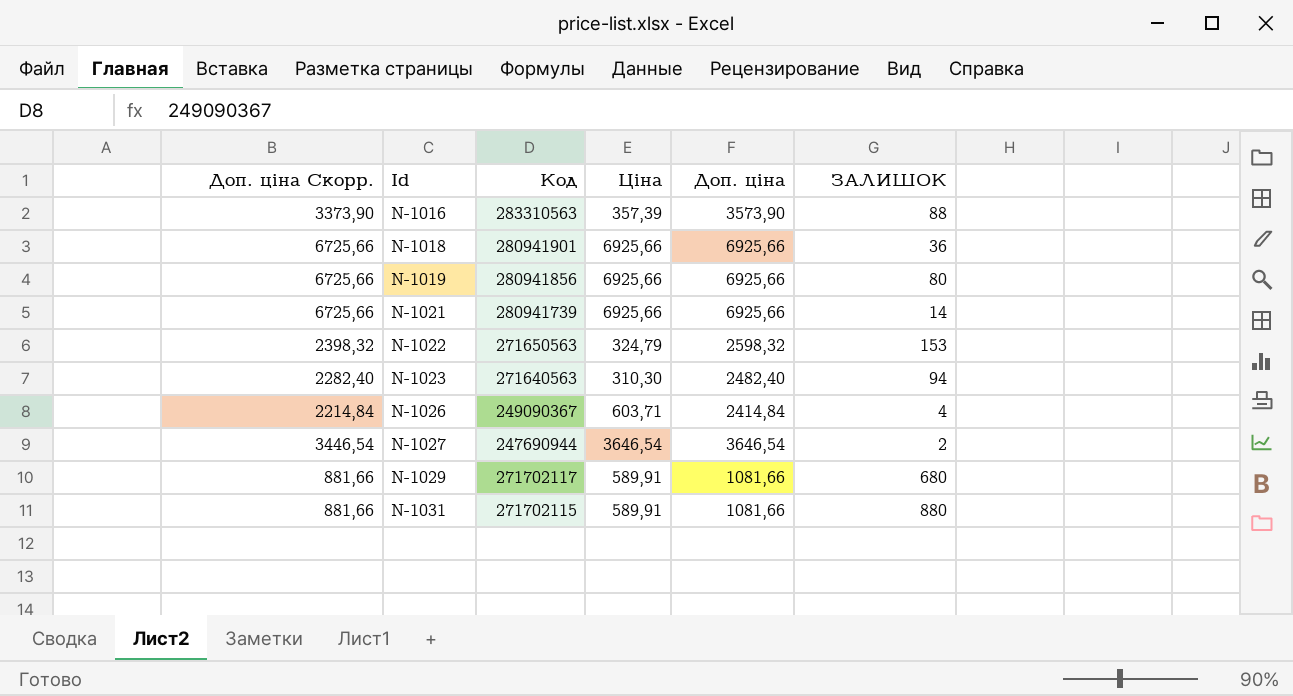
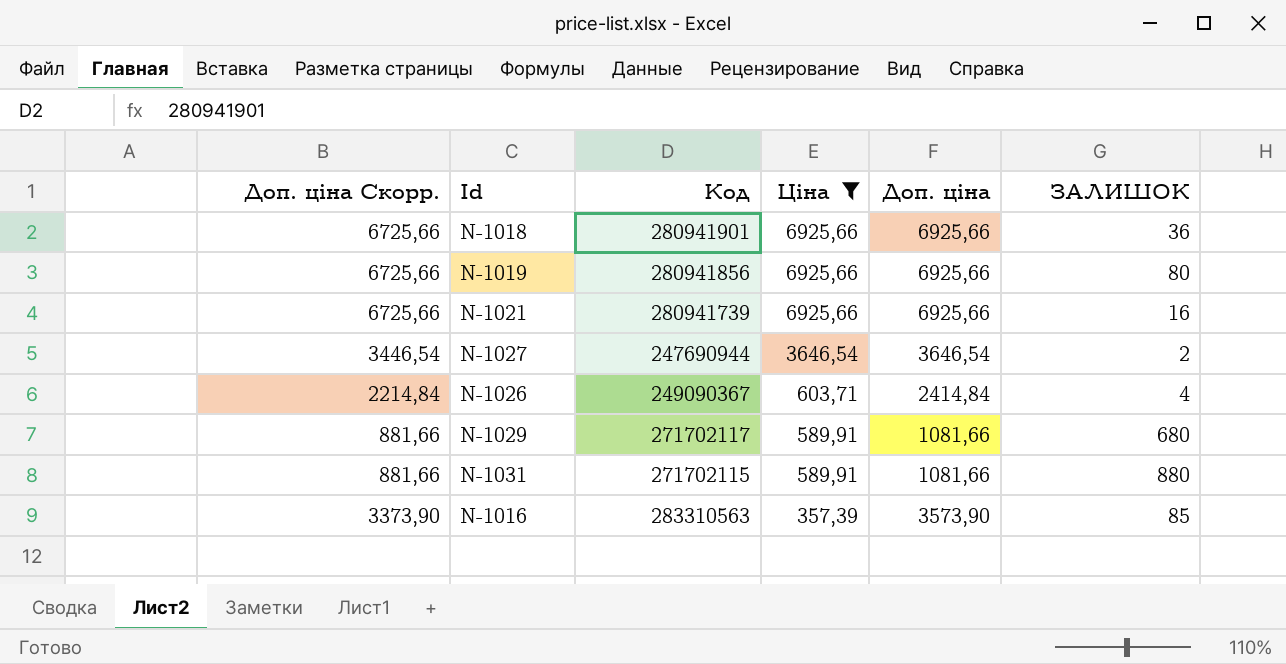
filter: none -> Ціна >= 357,39
row order: Id ascending -> Ціна descending
N-1021 | ЗАЛИШОК: 14 -> 16
N-1016 | ЗАЛИШОК: 88 -> 85

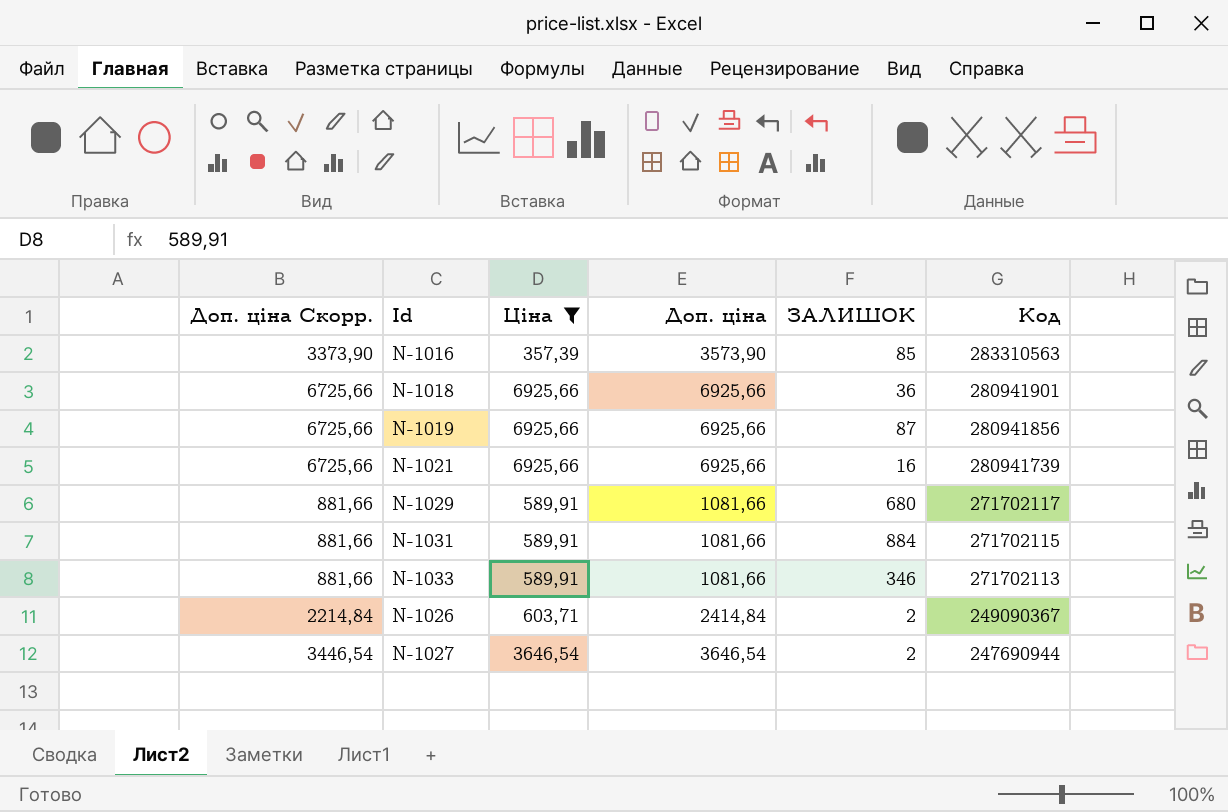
row order: Ціна descending -> Код descending
column Код | position: 3 -> 6
N-1019 | ЗАЛИШОК: 80 -> 87
N-1031 | ЗАЛИШОК: 880 -> 884
row N-1033: none -> 881,66 | 589,91 | 1081,66 | 346 | 271702113
N-1026 | ЗАЛИШОК: 4 -> 2

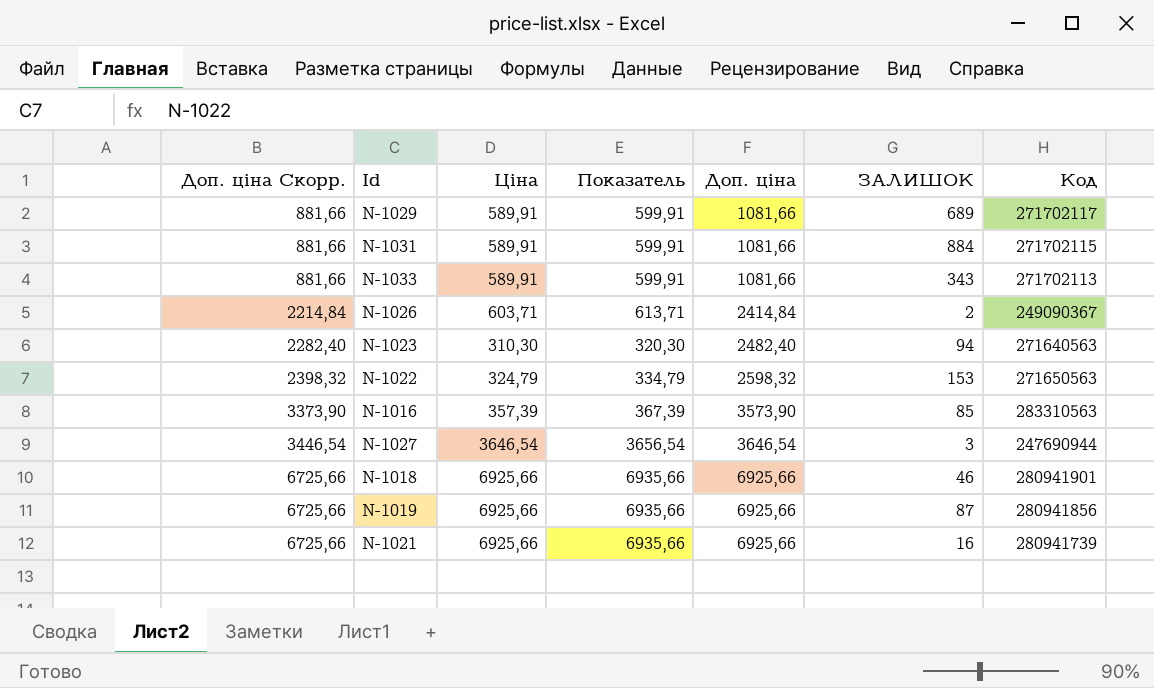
filter: Ціна >= 357,39 -> none
row order: Код descending -> Доп. ціна Скорр. ascending
column Показатель | formula: none -> [Ціна] + 10
N-1029 | ЗАЛИШОК: 680 -> 689
N-1033 | ЗАЛИШОК: 346 -> 343
N-1027 | ЗАЛИШОК: 2 -> 3
N-1018 | ЗАЛИШОК: 36 -> 46

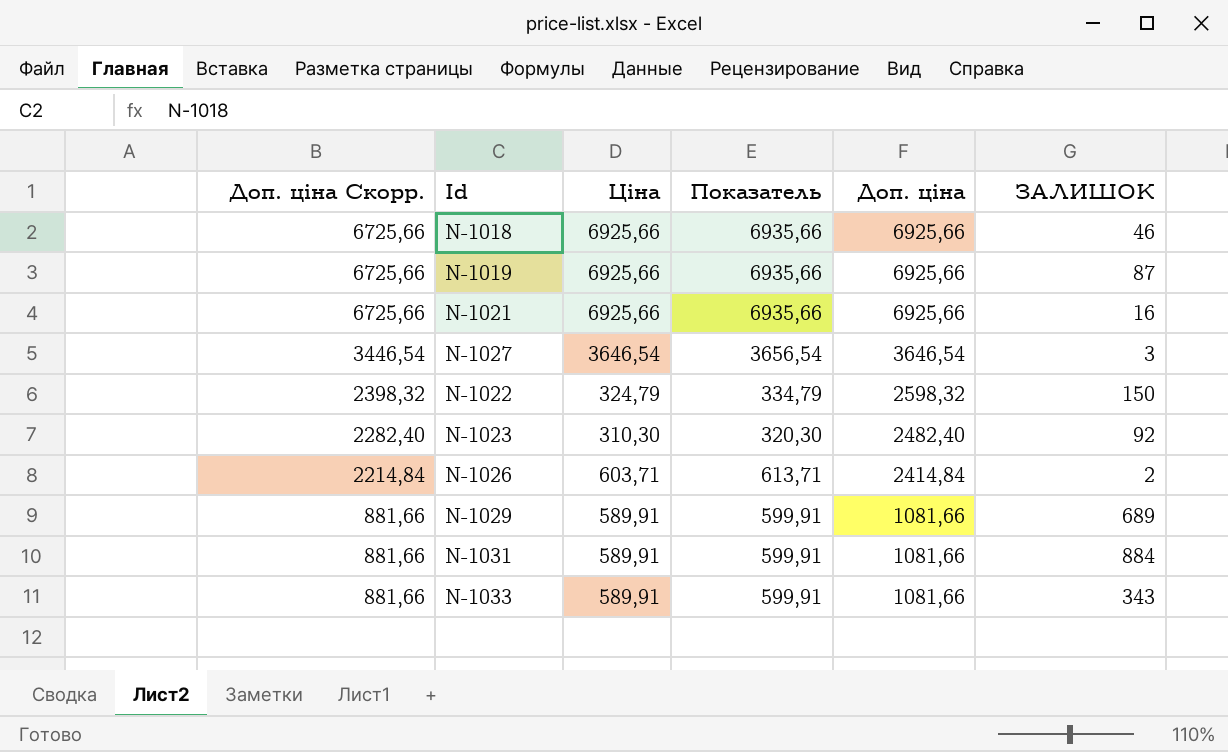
row order: Доп. ціна Скорр. ascending -> Доп. ціна Скорр. descending
column Код | position: 7 -> none
row N-1016: 3373,90 | 357,39 | 367,39 | 3573,90 | 85 | 283310563 -> none
N-1022 | ЗАЛИШОК: 153 -> 150
N-1023 | ЗАЛИШОК: 94 -> 92

